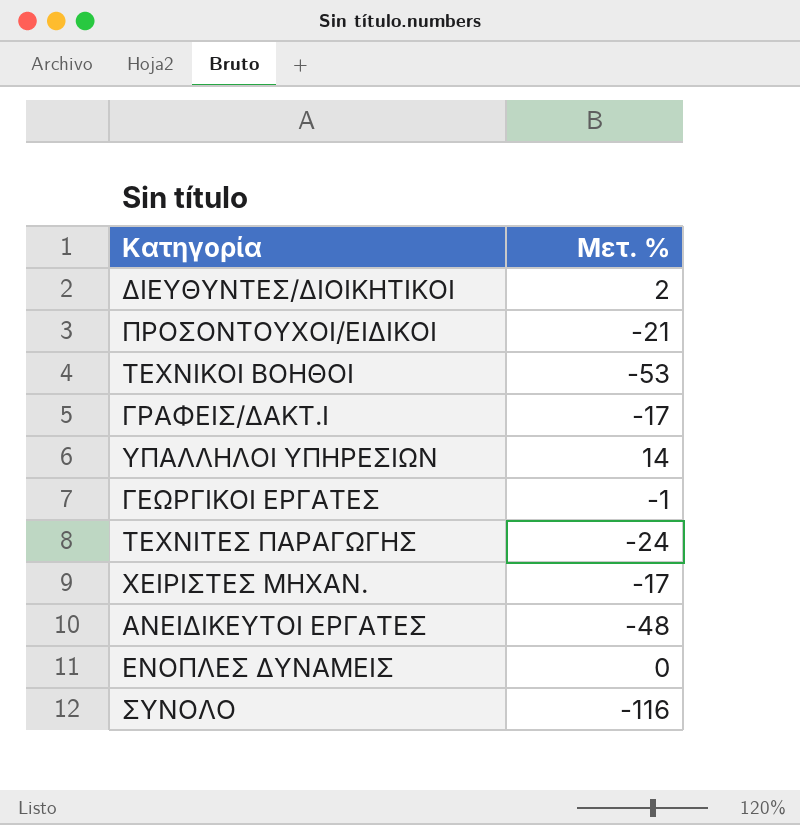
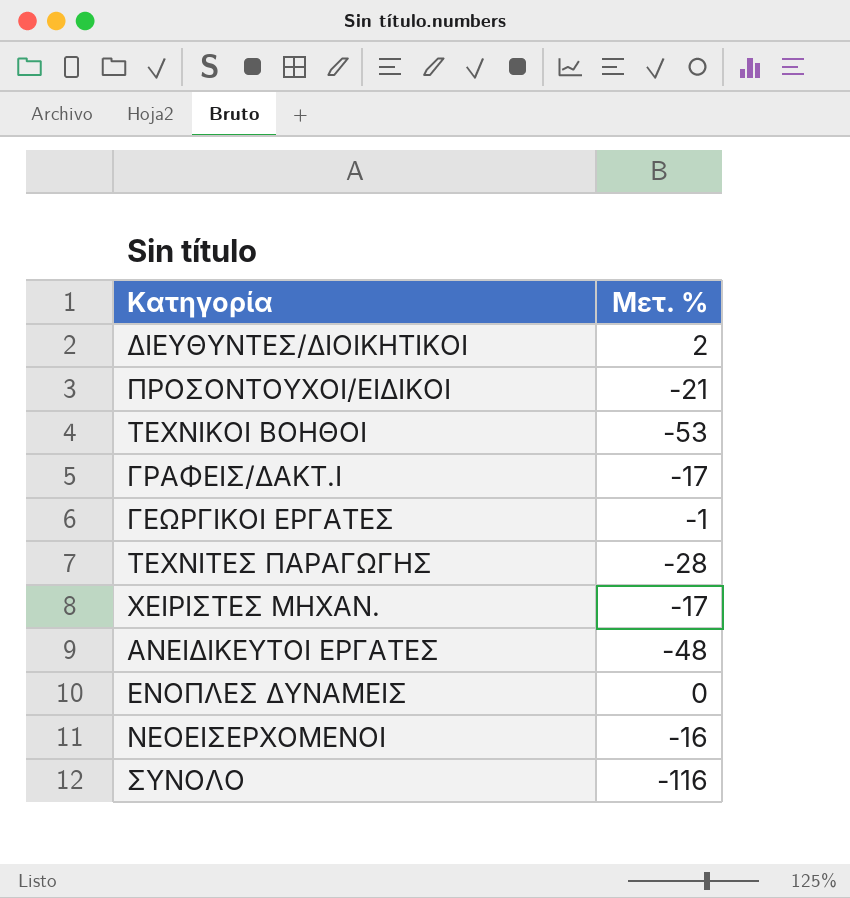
row ΥΠΑΛΛΗΛΟΙ ΥΠΗΡΕΣΙΩΝ: 14 -> none
ΤΕΧΝΙΤΕΣ ΠΑΡΑΓΩΓΗΣ | Μετ. %: -24 -> -28
row ΝΕΟΕΙΣΕΡΧΟΜΕΝΟΙ: none -> -16

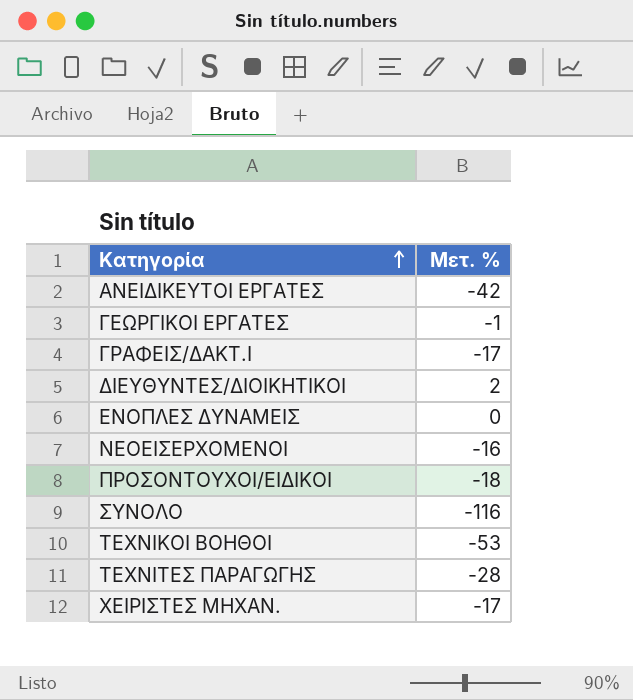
row order: none -> Κατηγορία ascending
ΑΝΕΙΔΙΚΕΥΤΟΙ ΕΡΓΑΤΕΣ | Μετ. %: -48 -> -42
ΠΡΟΣΟΝΤΟΥΧΟΙ/ΕΙΔΙΚΟΙ | Μετ. %: -21 -> -18

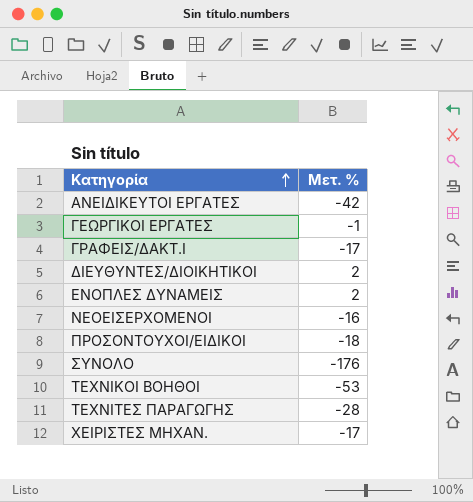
ΕΝΟΠΛΕΣ ΔΥΝΑΜΕΙΣ | Μετ. %: 0 -> 2
ΣΥΝΟΛΟ | Μετ. %: -116 -> -176

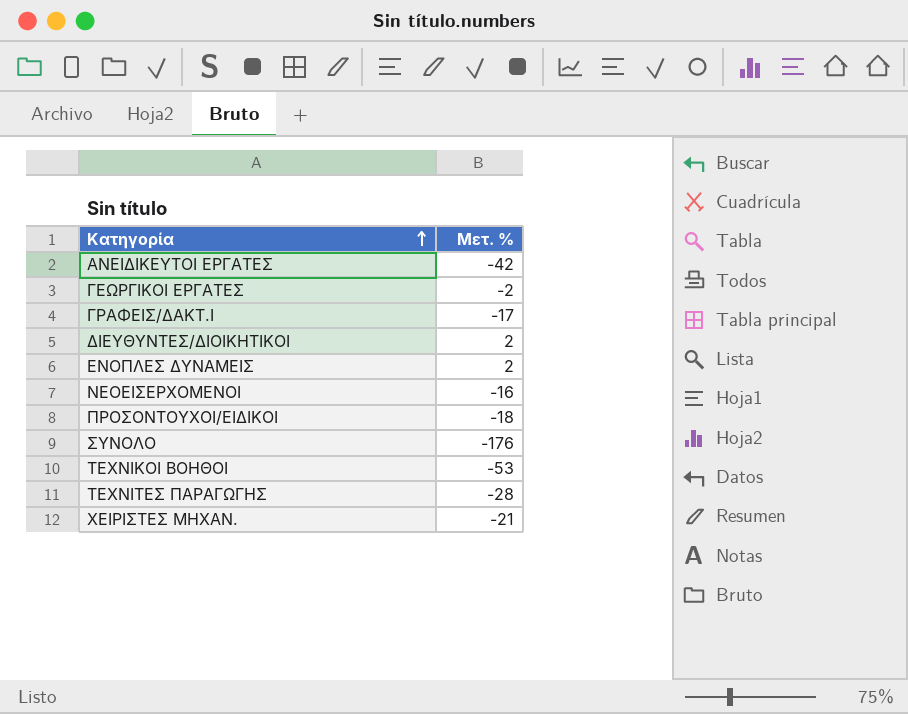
ΓΕΩΡΓΙΚΟΙ ΕΡΓΑΤΕΣ | Μετ. %: -1 -> -2
ΧΕΙΡΙΣΤΕΣ ΜΗΧΑΝ. | Μετ. %: -17 -> -21

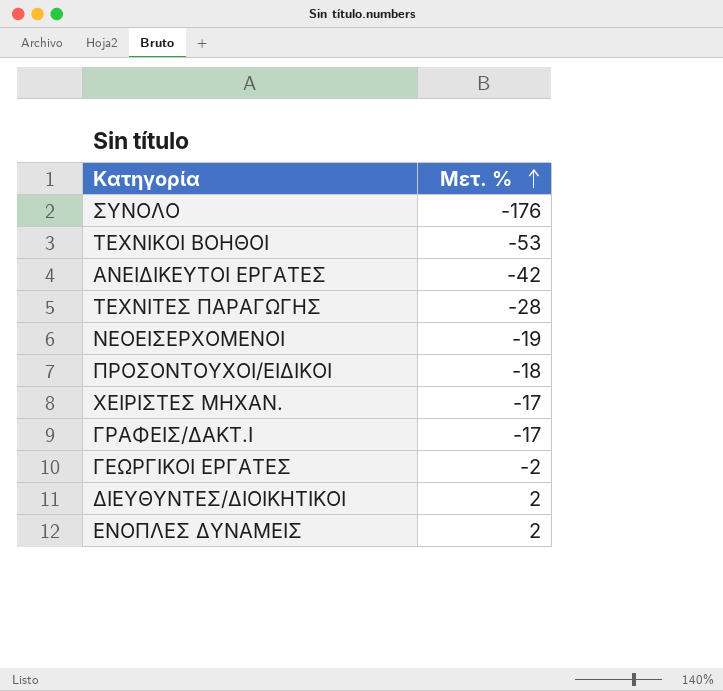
row order: Κατηγορία ascending -> Μετ. % ascending
ΝΕΟΕΙΣΕΡΧΟΜΕΝΟΙ | Μετ. %: -16 -> -19
ΧΕΙΡΙΣΤΕΣ ΜΗΧΑΝ. | Μετ. %: -21 -> -17

